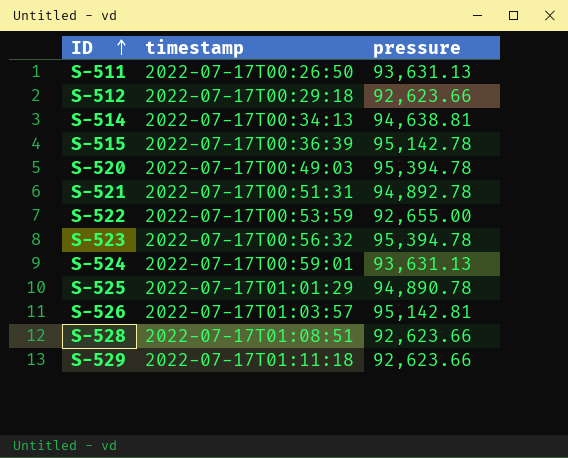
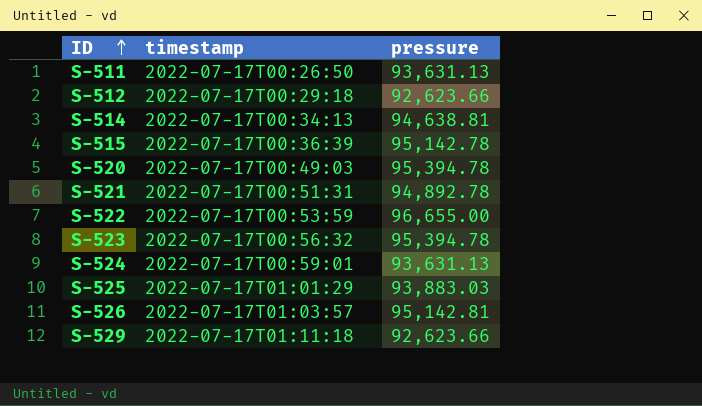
row S-528: 2022-07-17T01:08:51 | 92,623.66 -> none
S-522 | pressure: 92,655.00 -> 96,655.00
S-525 | pressure: 94,890.78 -> 93,883.03

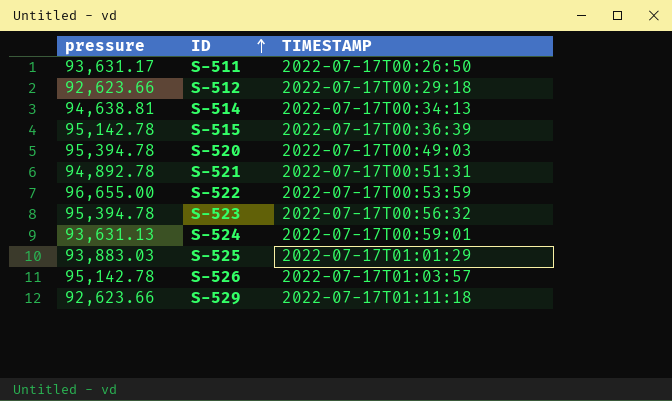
column pressure | position: 3 -> 1
column name: timestamp -> TIMESTAMP
S-511 | pressure: 93,631.13 -> 93,631.17
S-526 | pressure: 95,142.81 -> 95,142.78

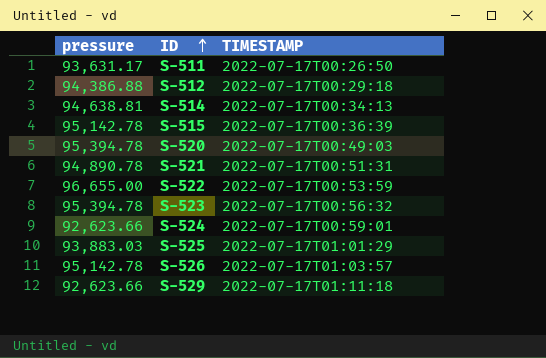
S-512 | pressure: 92,623.66 -> 94,386.88
S-521 | pressure: 94,892.78 -> 94,890.78
S-524 | pressure: 93,631.13 -> 92,623.66

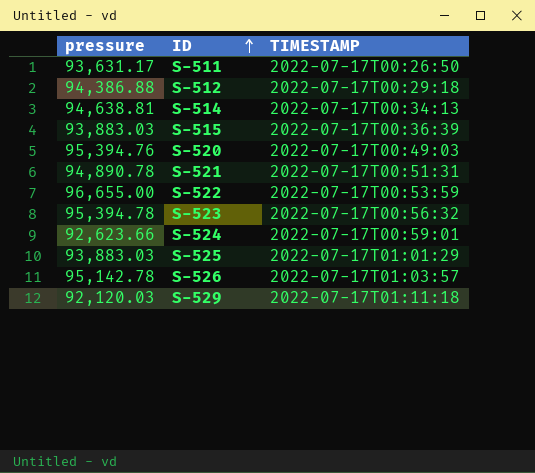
S-515 | pressure: 95,142.78 -> 93,883.03
S-520 | pressure: 95,394.78 -> 95,394.76
S-529 | pressure: 92,623.66 -> 92,120.03

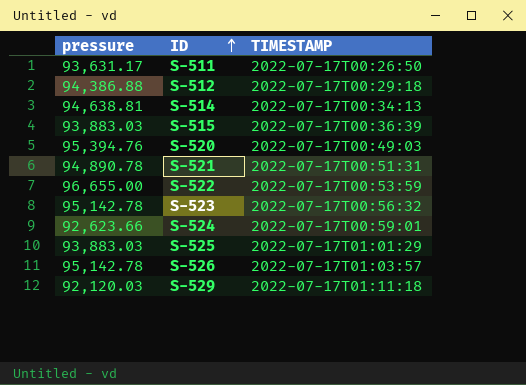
S-523 | pressure: 95,394.78 -> 95,142.78

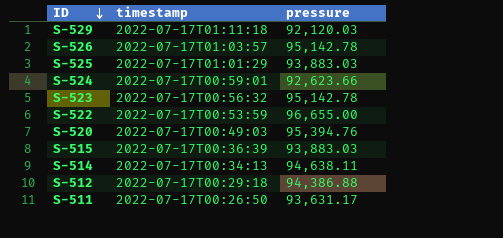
row order: ID ascending -> ID descending
column name: TIMESTAMP -> timestamp
column pressure | position: 1 -> 3
row S-521: 94,890.78 | 2022-07-17T00:51:31 -> none
S-514 | pressure: 94,638.81 -> 94,638.11

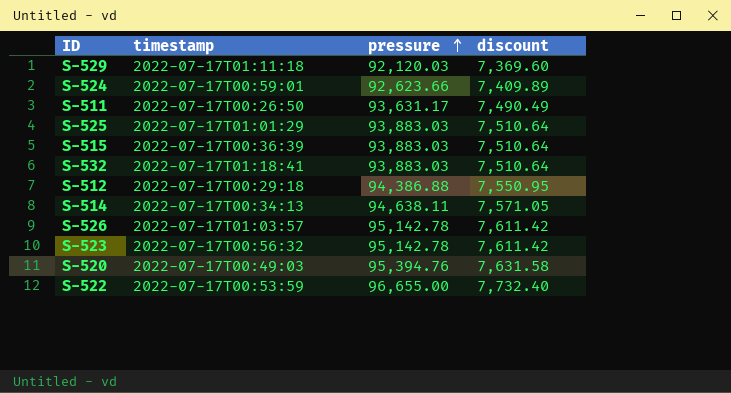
row order: ID descending -> pressure ascending
column discount | formula: none -> [pressure] * 0.08
row S-532: none -> 2022-07-17T01:18:41 | 93,883.03 | 7,510.64

